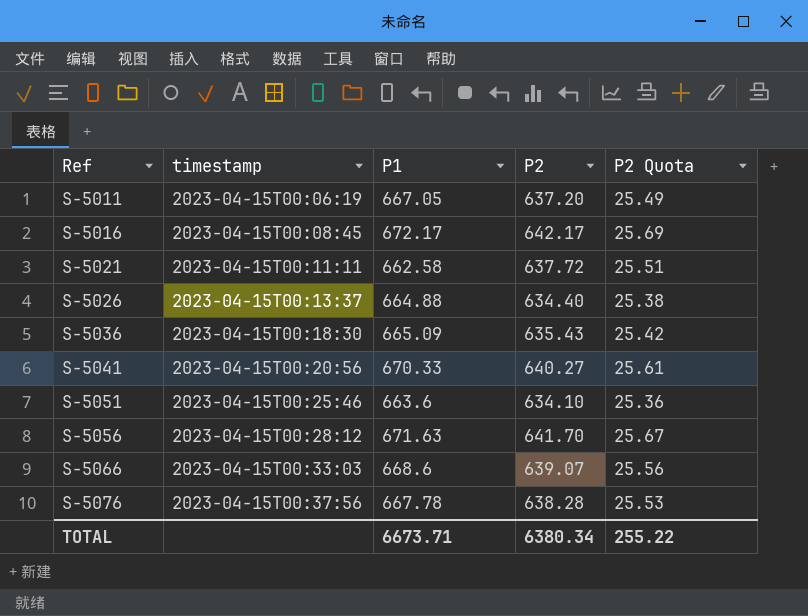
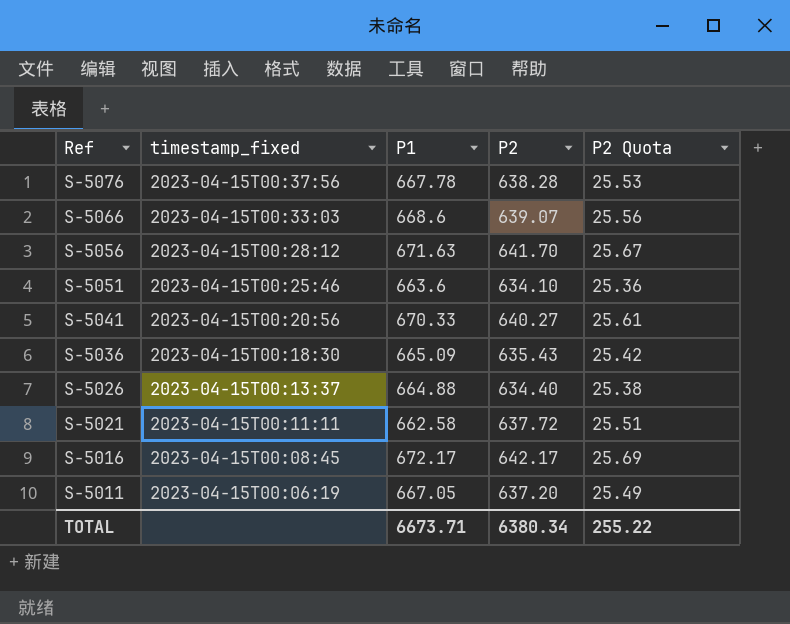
row order: Ref ascending -> Ref descending
column name: timestamp -> timestamp_fixed

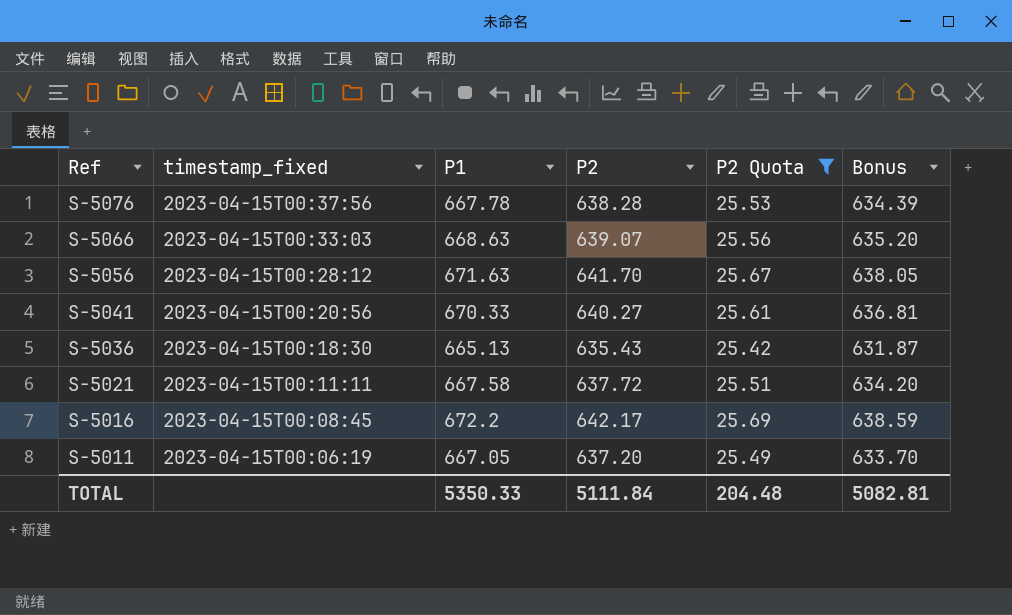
filter: none -> P2 Quota >= 25.42
column Bonus | formula: none -> [P1] * 0.95
S-5066 | P1: 668.6 -> 668.63
S-5036 | P1: 665.09 -> 665.13
S-5021 | P1: 662.58 -> 667.58
S-5016 | P1: 672.17 -> 672.2
TOTAL | P1: 6673.71 -> 5350.33
TOTAL | P2: 6380.34 -> 5111.84
TOTAL | P2 Quota: 255.22 -> 204.48

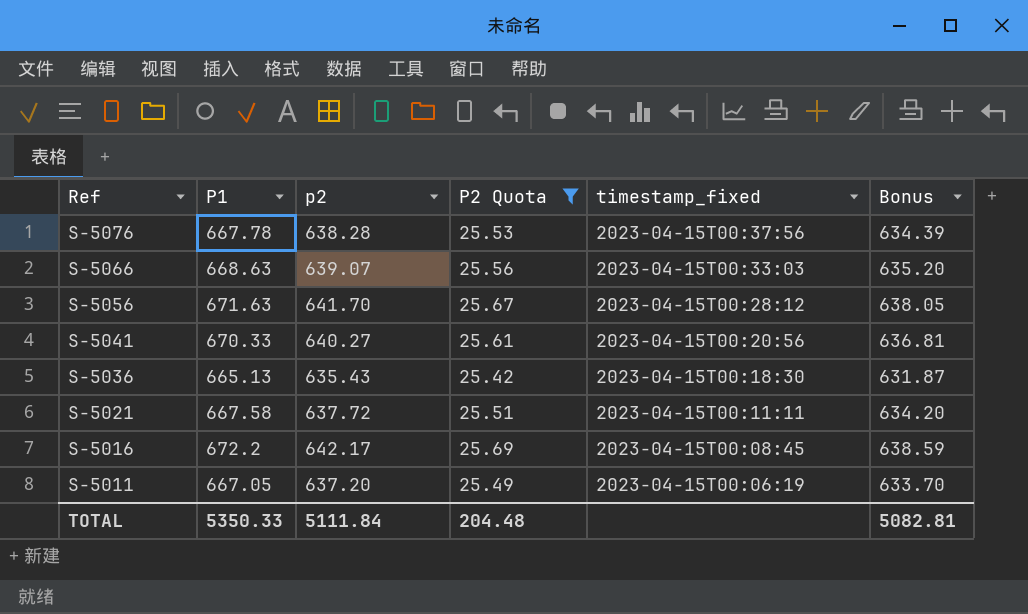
column name: P2 -> p2
column timestamp_fixed | position: 2 -> 5

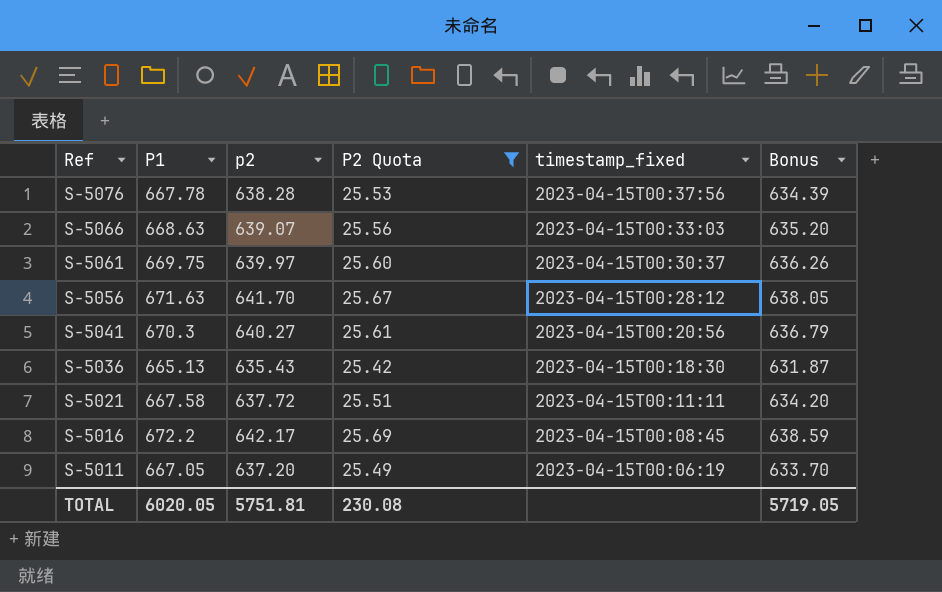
row S-5061: none -> 669.75 | 639.97 | 25.60 | 2023-04-15T00:30:37 | 636.26
S-5041 | P1: 670.33 -> 670.3
S-5041 | Bonus: 636.81 -> 636.79
TOTAL | P1: 5350.33 -> 6020.05
TOTAL | p2: 5111.84 -> 5751.81
TOTAL | P2 Quota: 204.48 -> 230.08
TOTAL | Bonus: 5082.81 -> 5719.05

